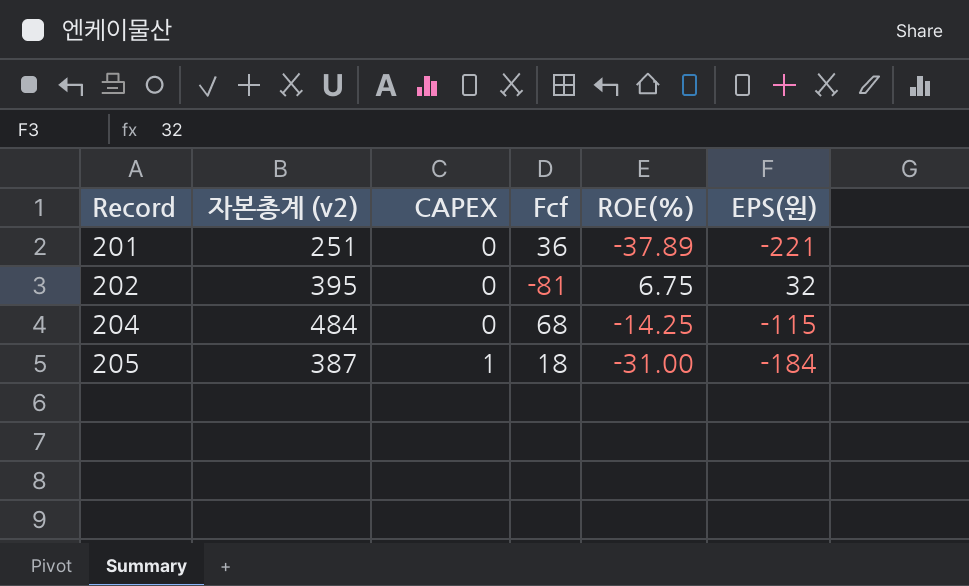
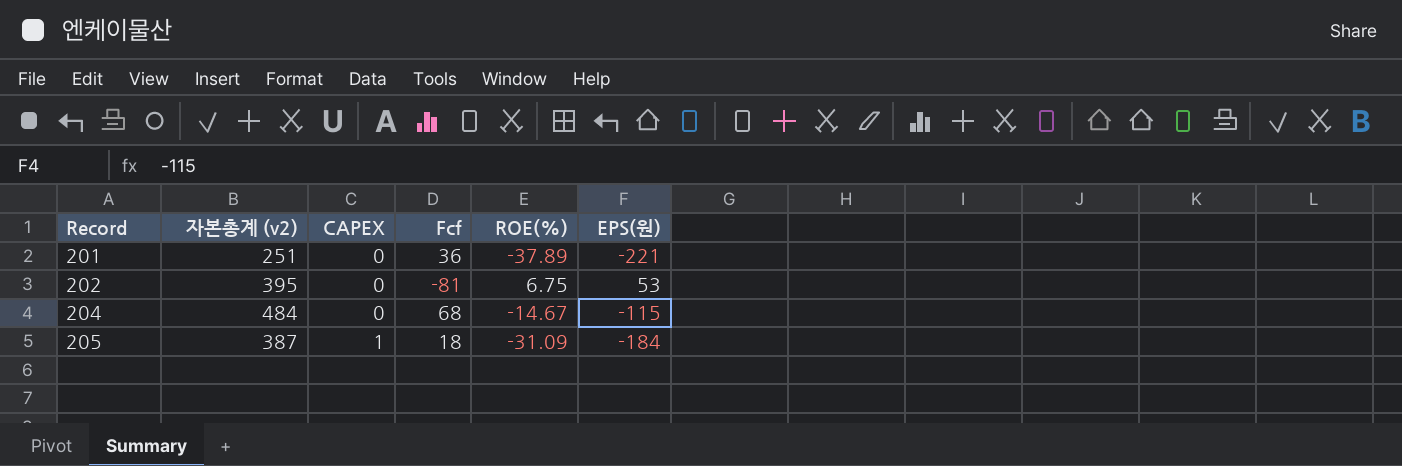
202 | EPS(원): 32 -> 53
204 | ROE(%): -14.25 -> -14.67
205 | ROE(%): -31.00 -> -31.09

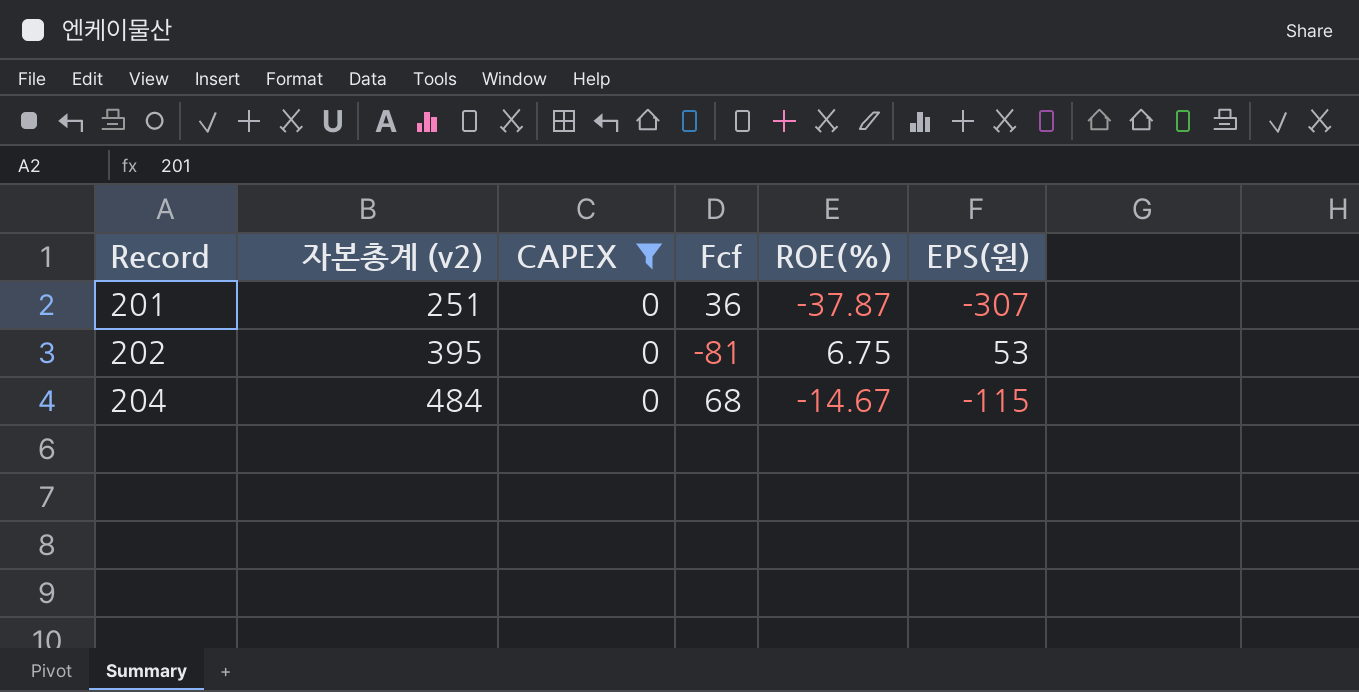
filter: none -> CAPEX = 0
201 | ROE(%): -37.89 -> -37.87
201 | EPS(원): -221 -> -307

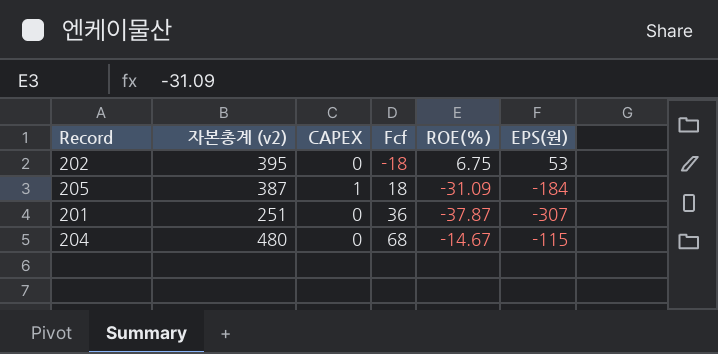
filter: CAPEX = 0 -> none
row order: Record ascending -> Fcf ascending
202 | Fcf: -81 -> -18
204 | 자본총계 (v2): 484 -> 480

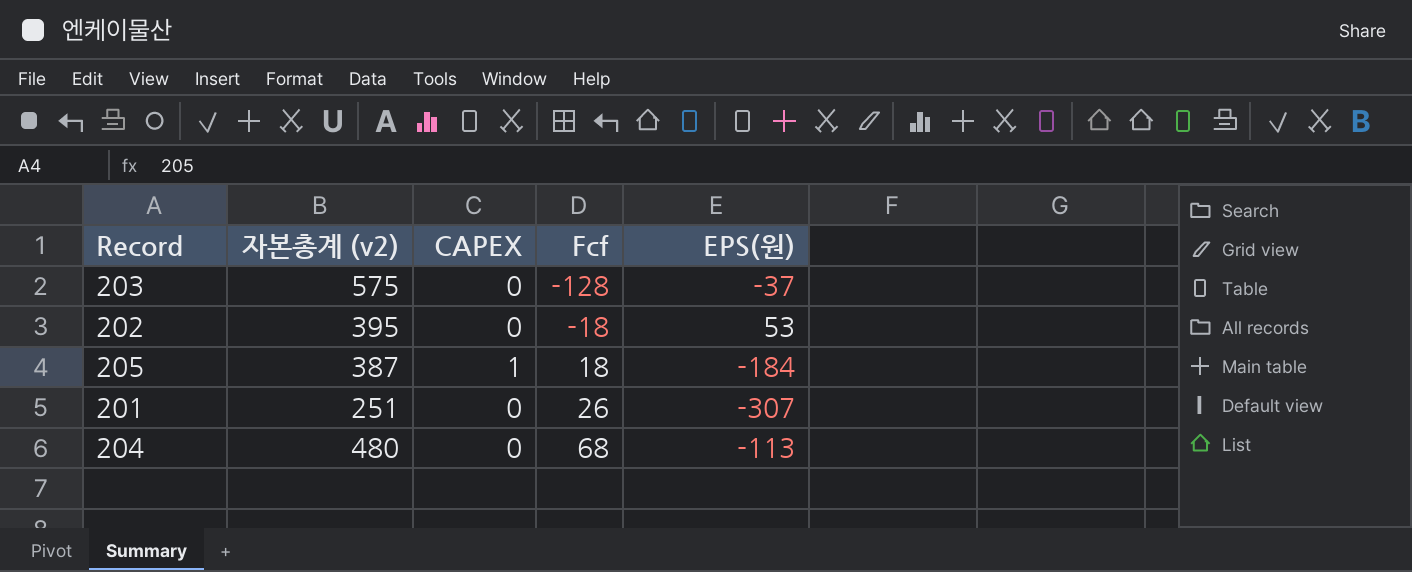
column ROE(%) | position: 5 -> none
row 203: none -> 575 | 0 | -128 | -37
201 | Fcf: 36 -> 26
204 | EPS(원): -115 -> -113

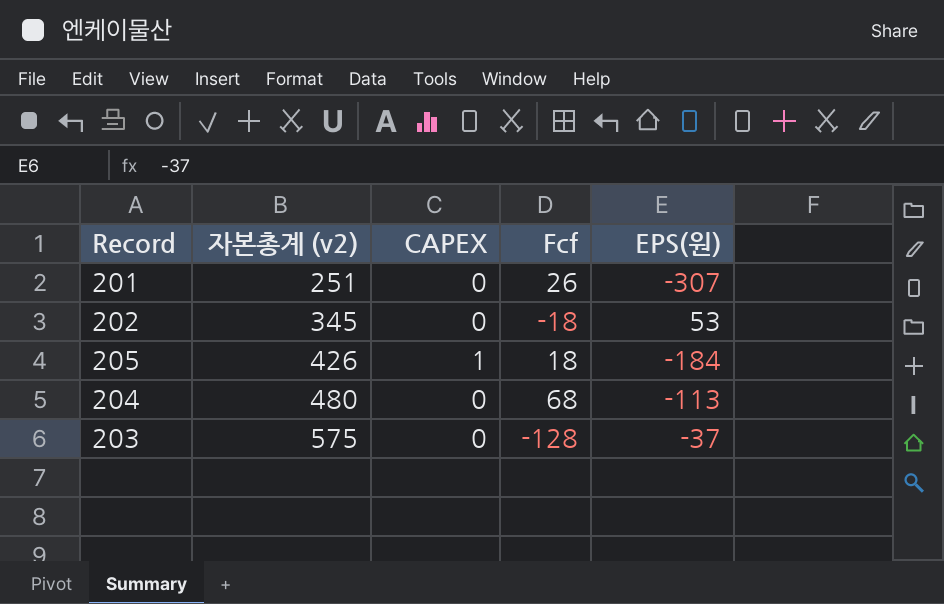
row order: Fcf ascending -> 자본총계 (v2) ascending
202 | 자본총계 (v2): 395 -> 345
205 | 자본총계 (v2): 387 -> 426

